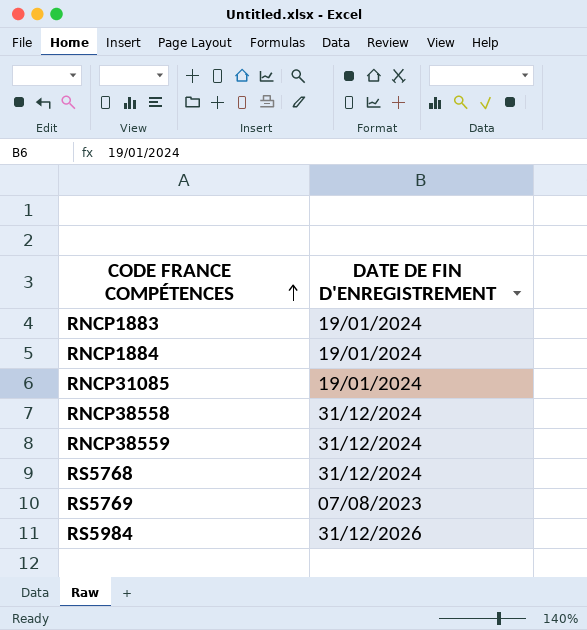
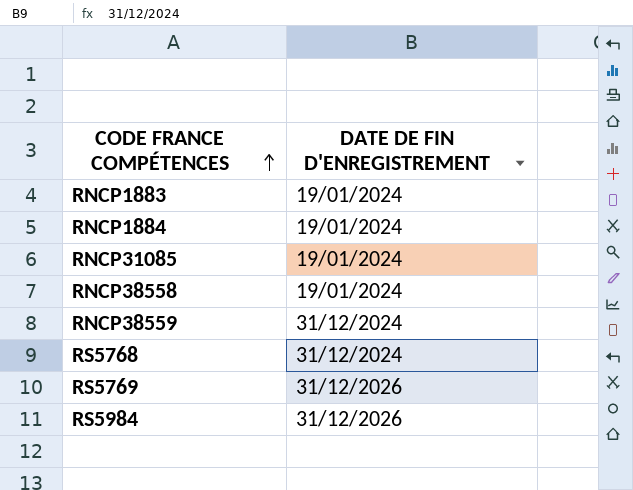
RNCP38558 | DATE DE FIN D'ENREGISTREMENT: 31/12/2024 -> 19/01/2024
RS5769 | DATE DE FIN D'ENREGISTREMENT: 07/08/2023 -> 31/12/2026

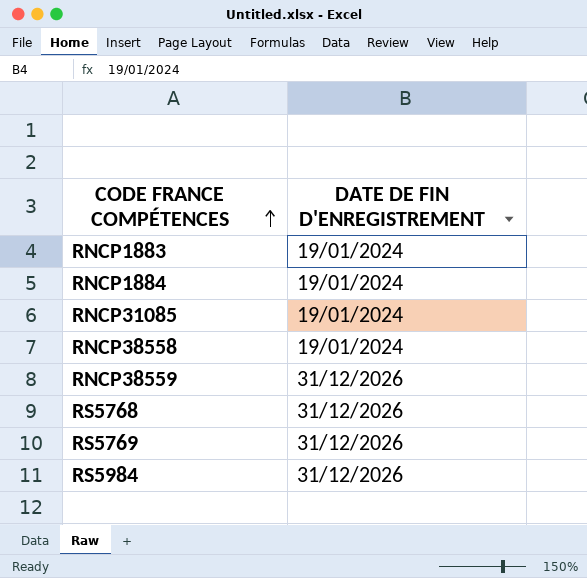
RNCP38559 | DATE DE FIN D'ENREGISTREMENT: 31/12/2024 -> 31/12/2026
RS5768 | DATE DE FIN D'ENREGISTREMENT: 31/12/2024 -> 31/12/2026

